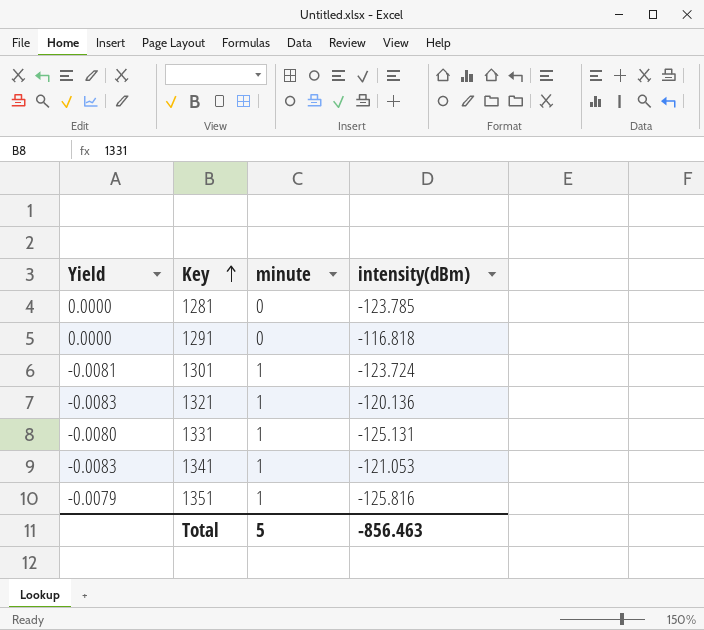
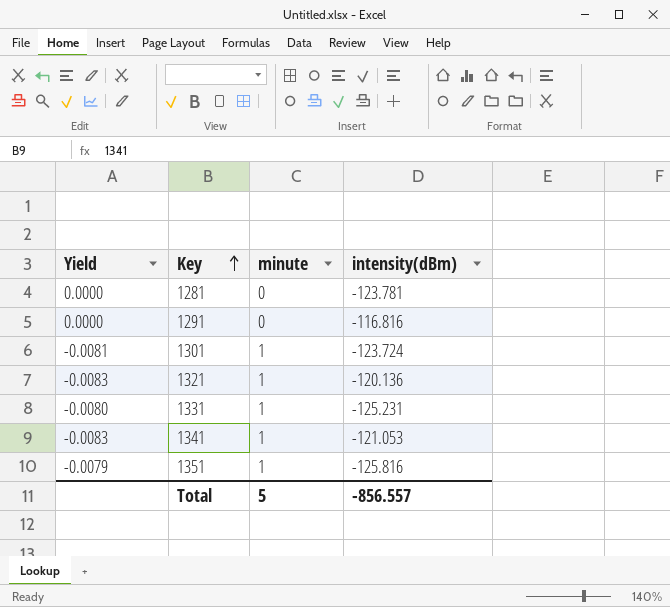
1281 | intensity(dBm): -123.785 -> -123.781
1291 | intensity(dBm): -116.818 -> -116.816
1331 | intensity(dBm): -125.131 -> -125.231
Total | intensity(dBm): -856.463 -> -856.557

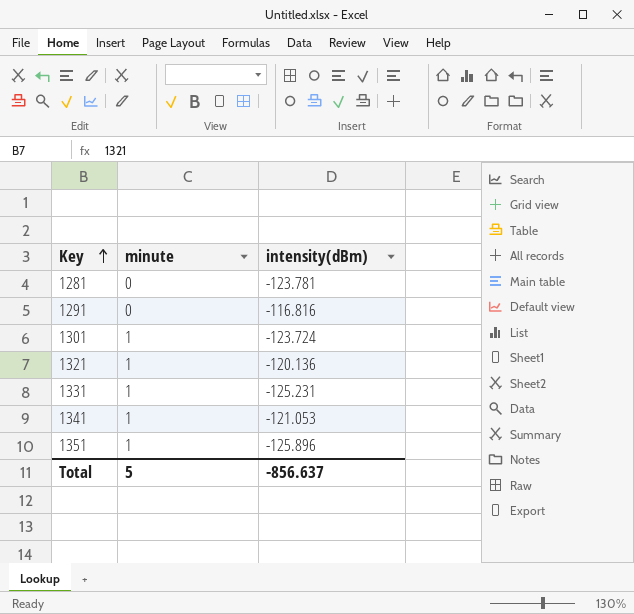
column Yield | formula: [minute] / [intensity(dBm)] -> none
1351 | intensity(dBm): -125.816 -> -125.896
Total | intensity(dBm): -856.557 -> -856.637

